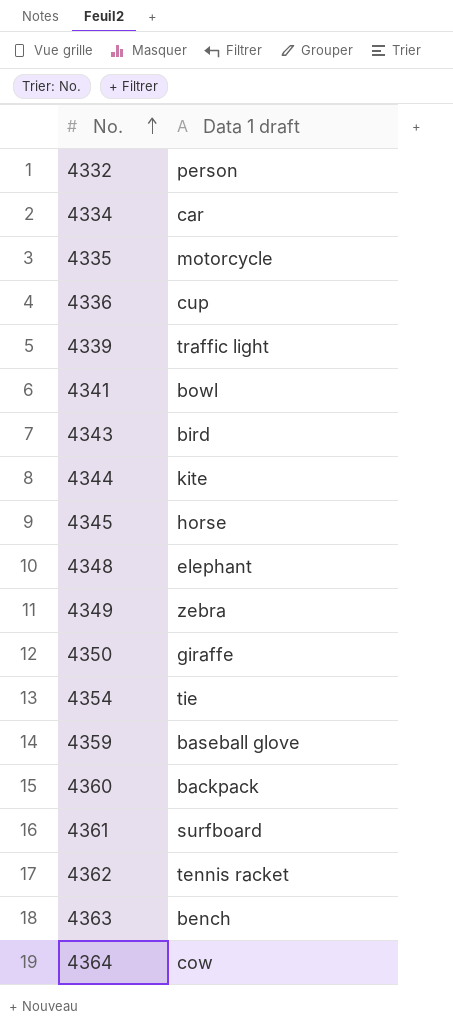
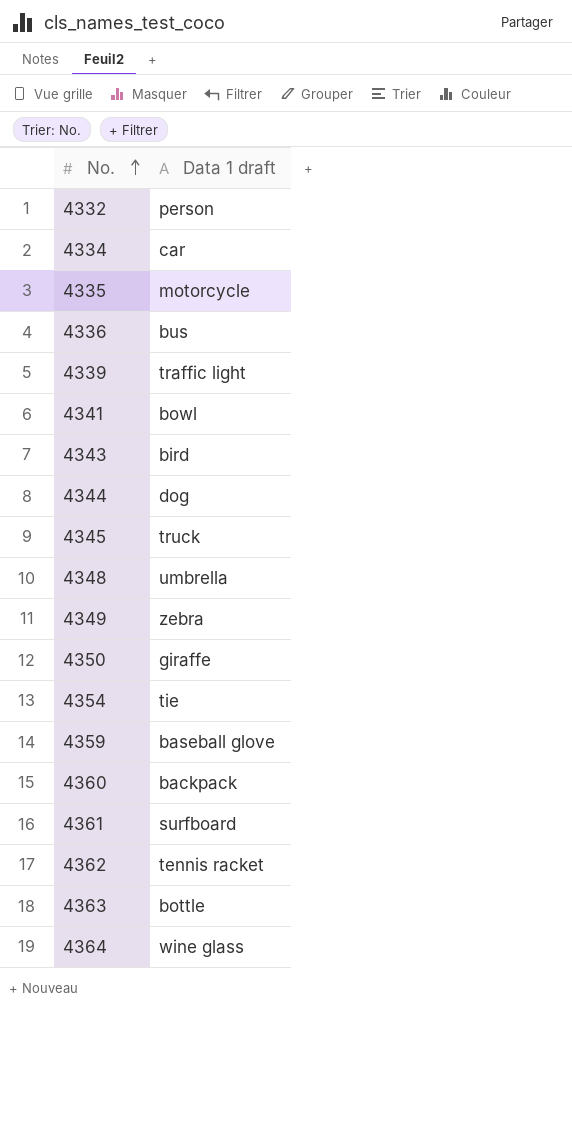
4336 | Data 1 draft: cup -> bus
4344 | Data 1 draft: kite -> dog
4345 | Data 1 draft: horse -> truck
4348 | Data 1 draft: elephant -> umbrella
4363 | Data 1 draft: bench -> bottle
4364 | Data 1 draft: cow -> wine glass

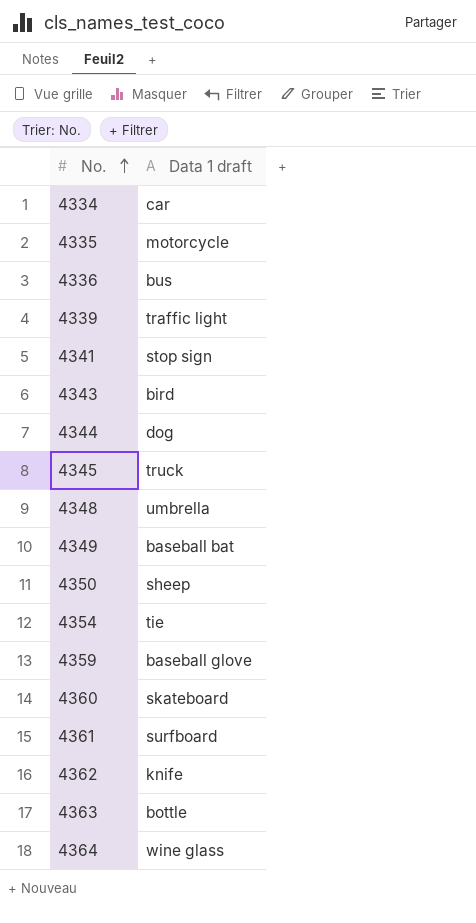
row 4332: person -> none
4341 | Data 1 draft: bowl -> stop sign
4349 | Data 1 draft: zebra -> baseball bat
4350 | Data 1 draft: giraffe -> sheep
4360 | Data 1 draft: backpack -> skateboard
4362 | Data 1 draft: tennis racket -> knife

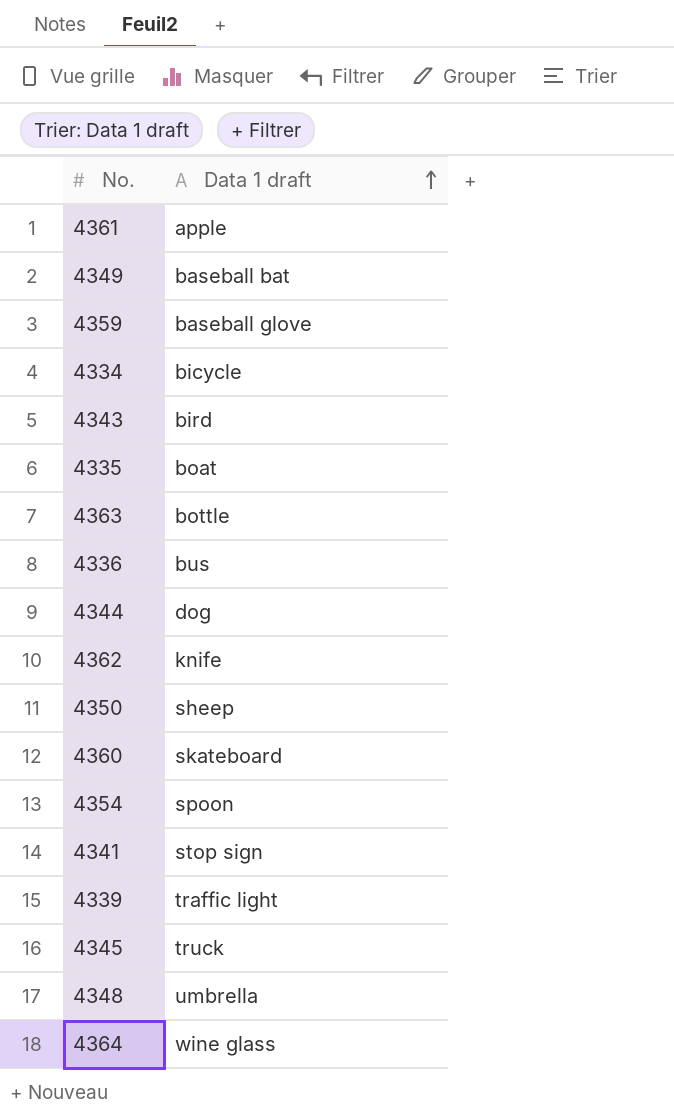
row order: No. ascending -> Data 1 draft ascending
4361 | Data 1 draft: surfboard -> apple
4334 | Data 1 draft: car -> bicycle
4335 | Data 1 draft: motorcycle -> boat
4354 | Data 1 draft: tie -> spoon

